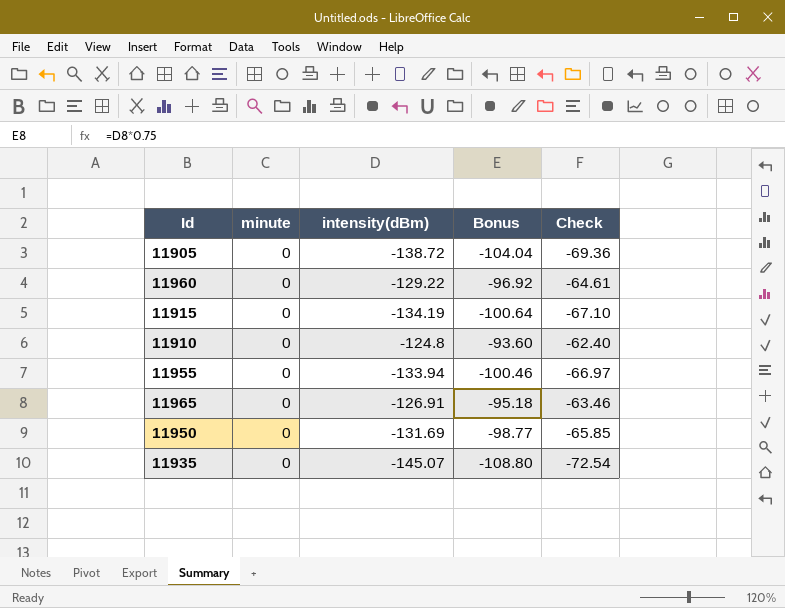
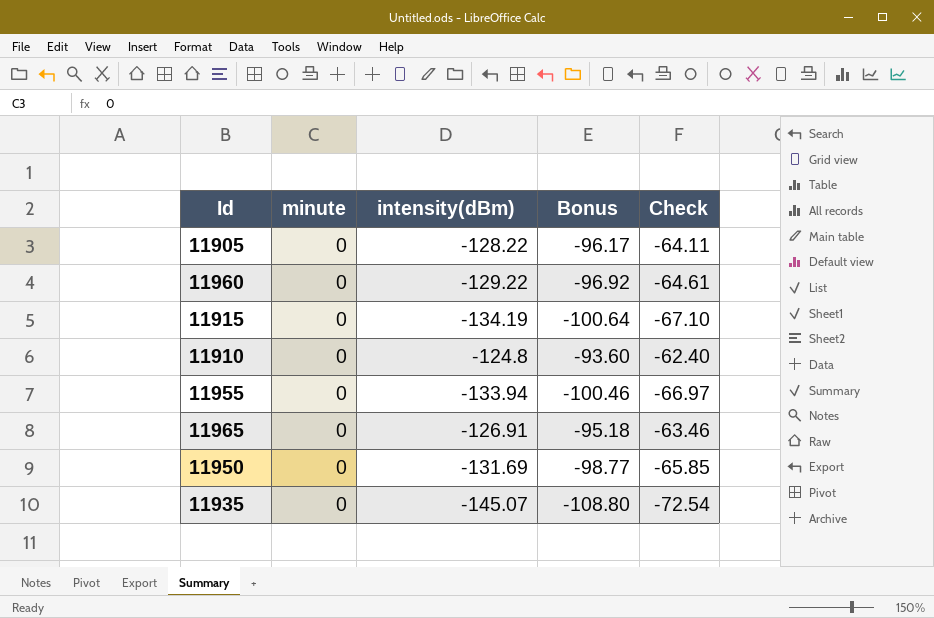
11905 | intensity(dBm): -138.72 -> -128.22
11905 | Bonus: -104.04 -> -96.17
11905 | Check: -69.36 -> -64.11

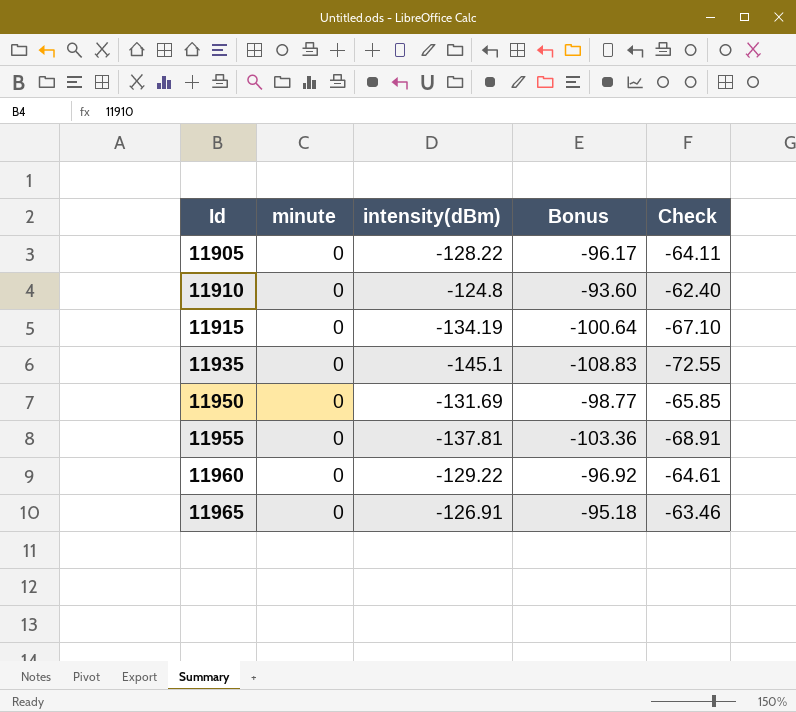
row order: none -> Id ascending
11935 | intensity(dBm): -145.07 -> -145.1
11935 | Bonus: -108.80 -> -108.83
11935 | Check: -72.54 -> -72.55
11955 | intensity(dBm): -133.94 -> -137.81
11955 | Bonus: -100.46 -> -103.36
11955 | Check: -66.97 -> -68.91

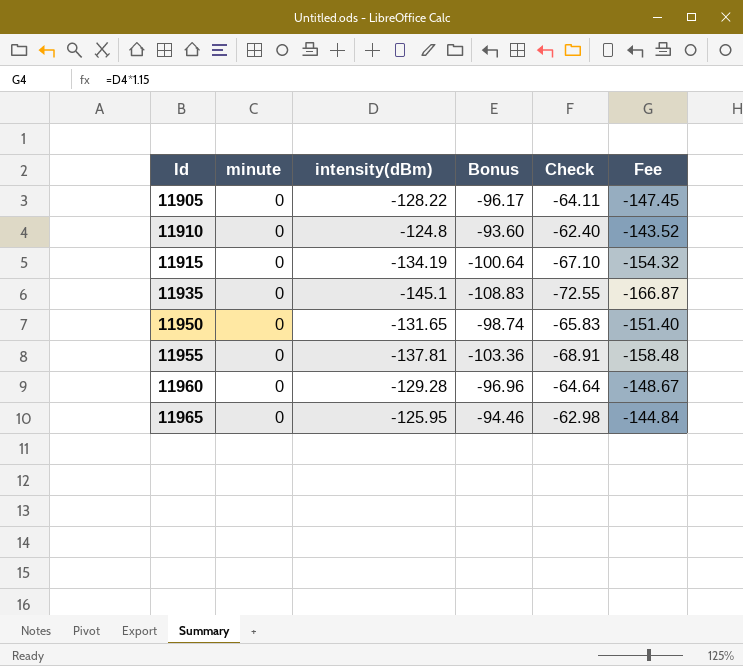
column Fee | formula: none -> [intensity(dBm)] * 1.15
11950 | intensity(dBm): -131.69 -> -131.65
11950 | Bonus: -98.77 -> -98.74
11950 | Check: -65.85 -> -65.83
11960 | intensity(dBm): -129.22 -> -129.28
11960 | Bonus: -96.92 -> -96.96
11960 | Check: -64.61 -> -64.64
11965 | intensity(dBm): -126.91 -> -125.95
11965 | Bonus: -95.18 -> -94.46
11965 | Check: -63.46 -> -62.98

